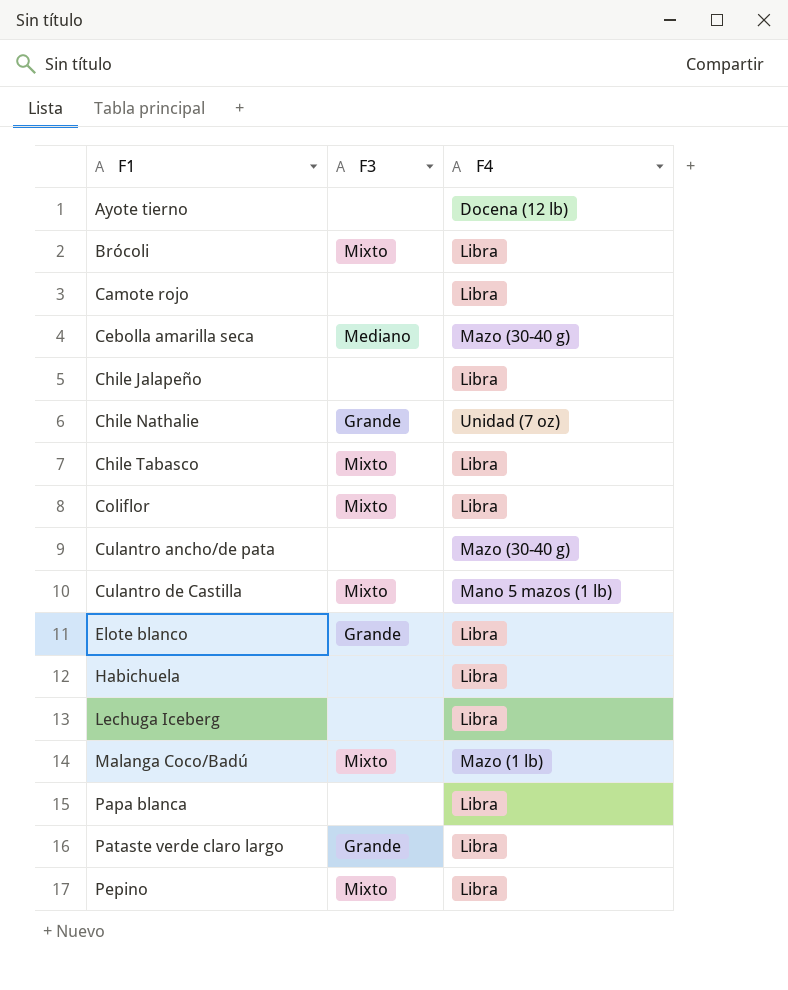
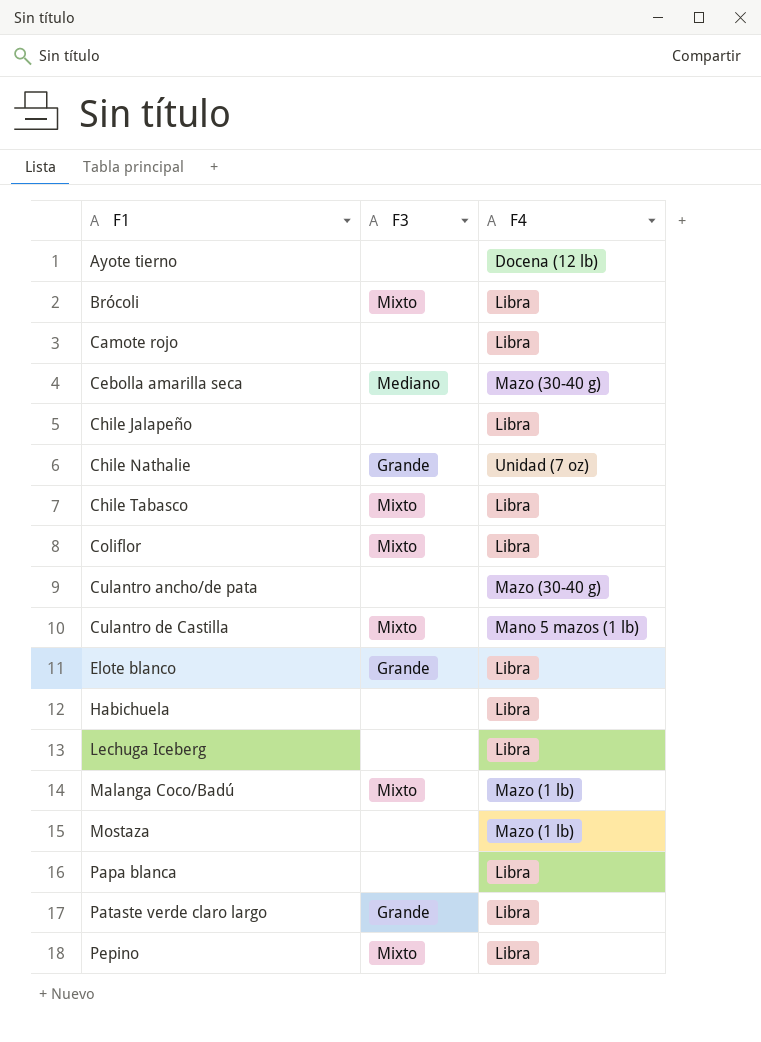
row Mostaza: none -> none | Mazo (1 lb)

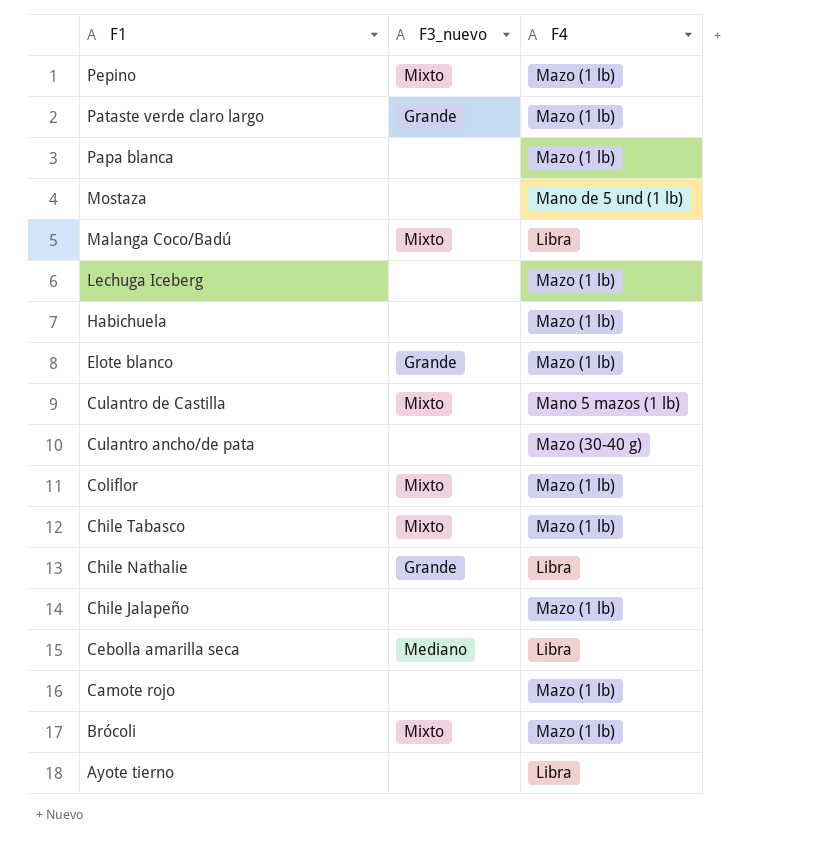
row order: F1 ascending -> F1 descending
column name: F3 -> F3_nuevo
Pepino | F4: Libra -> Mazo (1 lb)
Pataste verde claro largo | F4: Libra -> Mazo (1 lb)
Papa blanca | F4: Libra -> Mazo (1 lb)
Mostaza | F4: Mazo (1 lb) -> Mano de 5 und (1 lb)
Malanga Coco/Badú | F4: Mazo (1 lb) -> Libra
Lechuga Iceberg | F4: Libra -> Mazo (1 lb)
Habichuela | F4: Libra -> Mazo (1 lb)
Elote blanco | F4: Libra -> Mazo (1 lb)
Coliflor | F4: Libra -> Mazo (1 lb)
Chile Tabasco | F4: Libra -> Mazo (1 lb)
Chile Nathalie | F4: Unidad (7 oz) -> Libra
Chile Jalapeño | F4: Libra -> Mazo (1 lb)
Cebolla amarilla seca | F4: Mazo (30-40 g) -> Libra
Camote rojo | F4: Libra -> Mazo (1 lb)
Brócoli | F4: Libra -> Mazo (1 lb)
Ayote tierno | F4: Docena (12 lb) -> Libra

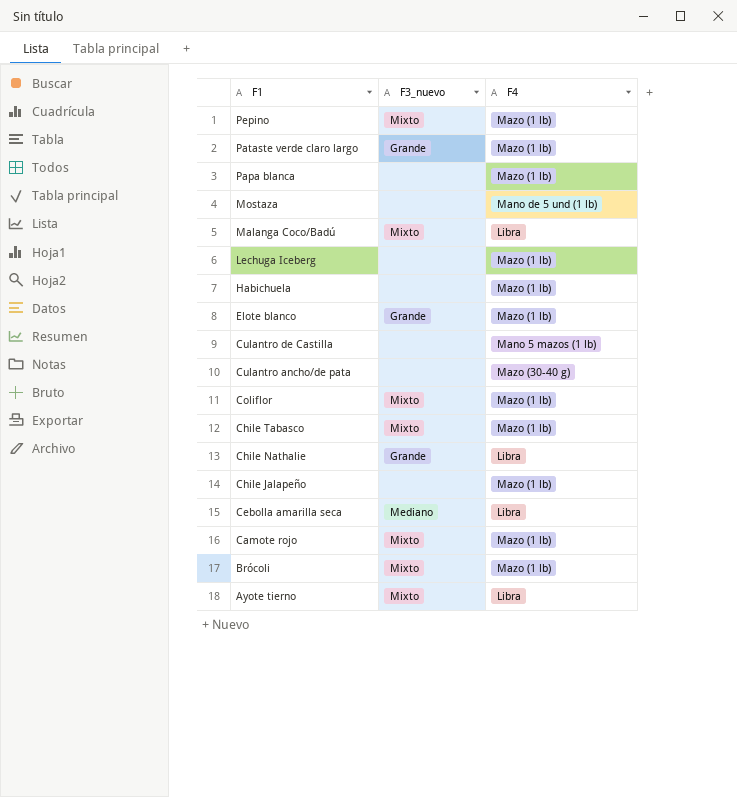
Culantro de Castilla | F3_nuevo: Mixto -> none
Camote rojo | F3_nuevo: none -> Mixto
Ayote tierno | F3_nuevo: none -> Mixto

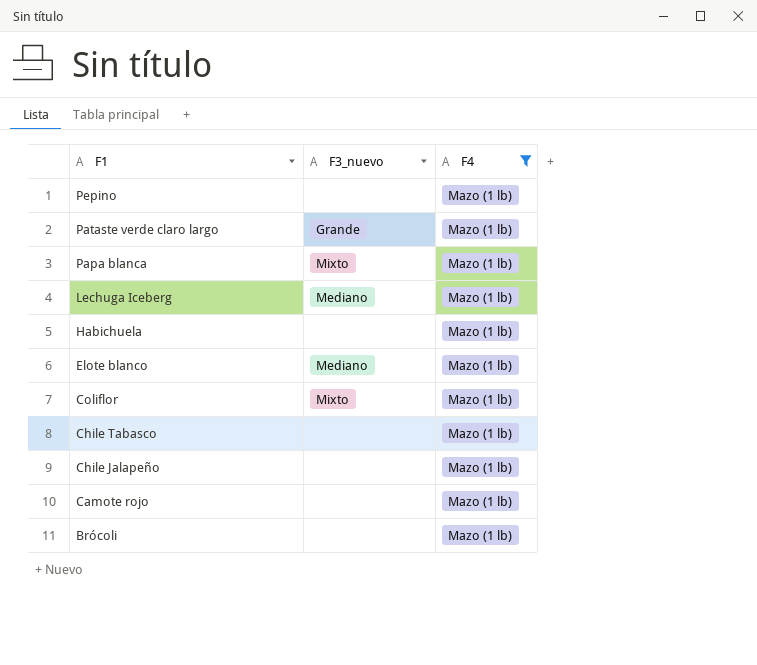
filter: none -> F4 = Mazo (1 lb)
Pepino | F3_nuevo: Mixto -> none
Papa blanca | F3_nuevo: none -> Mixto
Lechuga Iceberg | F3_nuevo: none -> Mediano
Elote blanco | F3_nuevo: Grande -> Mediano
Chile Tabasco | F3_nuevo: Mixto -> none
Camote rojo | F3_nuevo: Mixto -> none
Brócoli | F3_nuevo: Mixto -> none

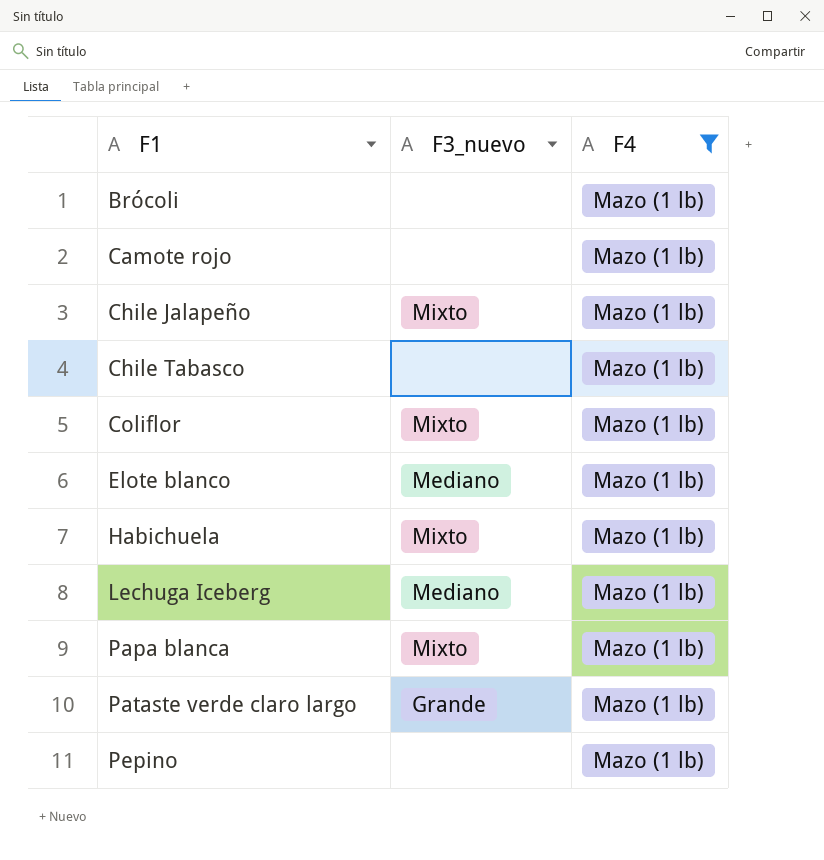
row order: F1 descending -> F1 ascending
Chile Jalapeño | F3_nuevo: none -> Mixto
Habichuela | F3_nuevo: none -> Mixto

